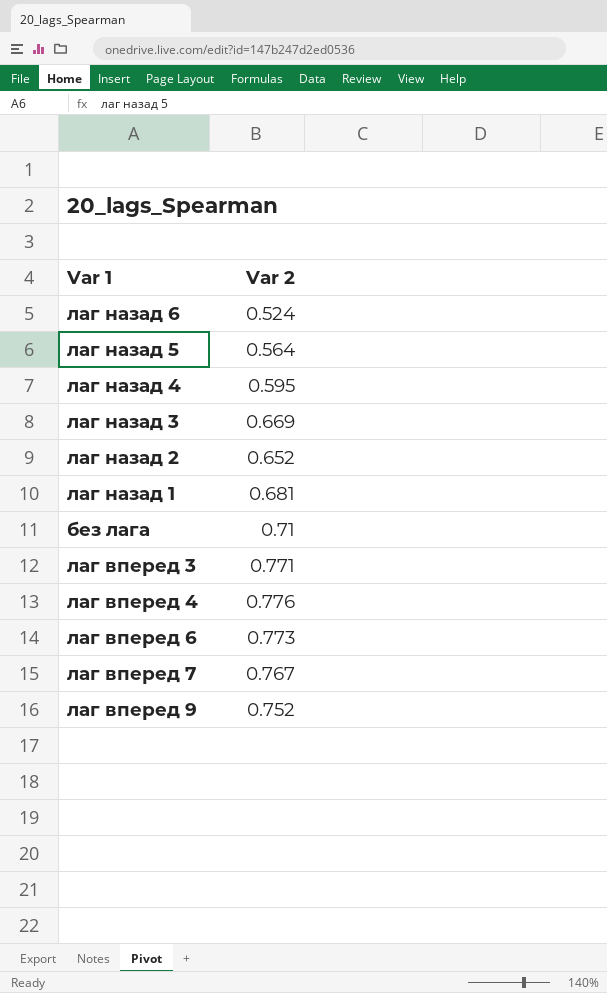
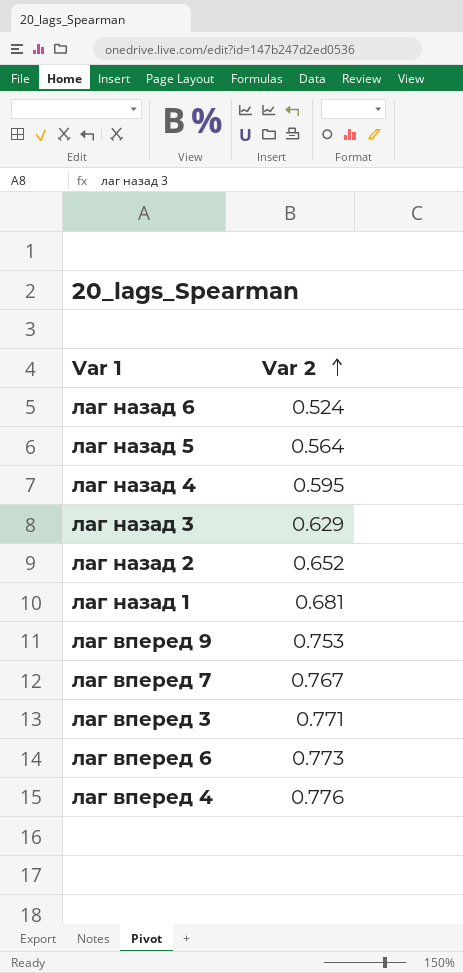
row order: none -> Var 2 ascending
row без лага: 0.71 -> none
лаг назад 3 | Var 2: 0.669 -> 0.629
лаг вперед 9 | Var 2: 0.752 -> 0.753

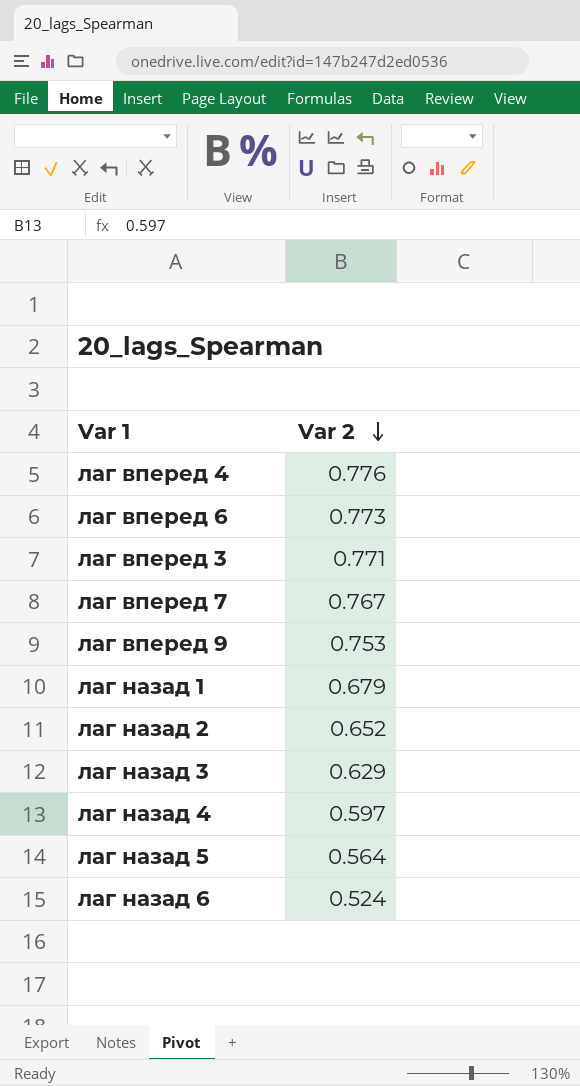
row order: Var 2 ascending -> Var 2 descending
лаг назад 1 | Var 2: 0.681 -> 0.679
лаг назад 4 | Var 2: 0.595 -> 0.597

